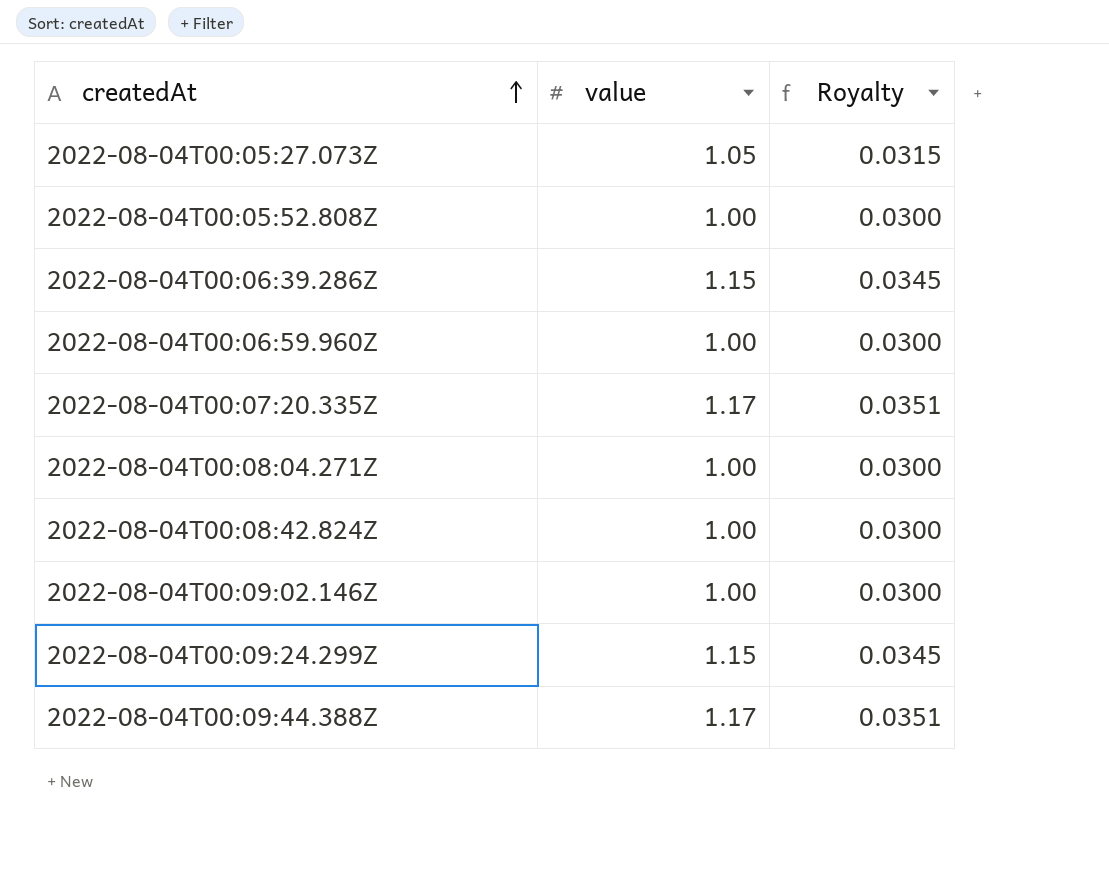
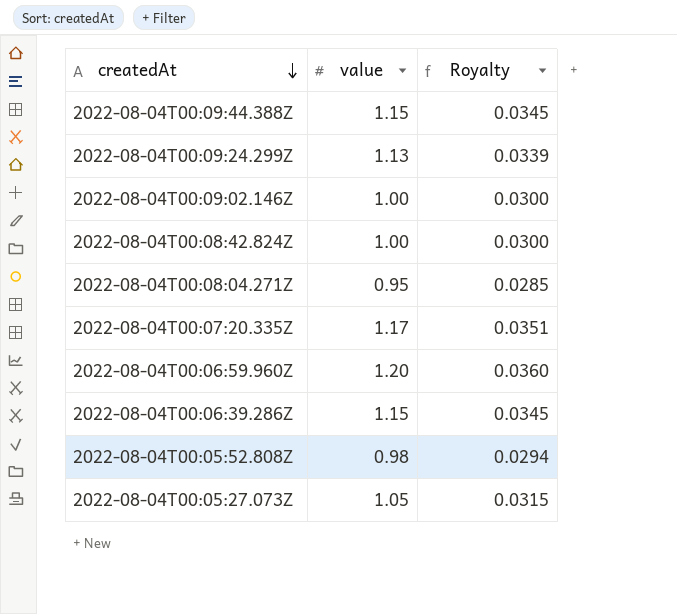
row order: createdAt ascending -> createdAt descending
2022-08-04T00:09:44.388Z | value: 1.17 -> 1.15
2022-08-04T00:09:44.388Z | Royalty: 0.0351 -> 0.0345
2022-08-04T00:09:24.299Z | value: 1.15 -> 1.13
2022-08-04T00:09:24.299Z | Royalty: 0.0345 -> 0.0339
2022-08-04T00:08:04.271Z | value: 1.00 -> 0.95
2022-08-04T00:08:04.271Z | Royalty: 0.0300 -> 0.0285
2022-08-04T00:06:59.960Z | value: 1.00 -> 1.20
2022-08-04T00:06:59.960Z | Royalty: 0.0300 -> 0.0360
2022-08-04T00:05:52.808Z | value: 1.00 -> 0.98
2022-08-04T00:05:52.808Z | Royalty: 0.0300 -> 0.0294

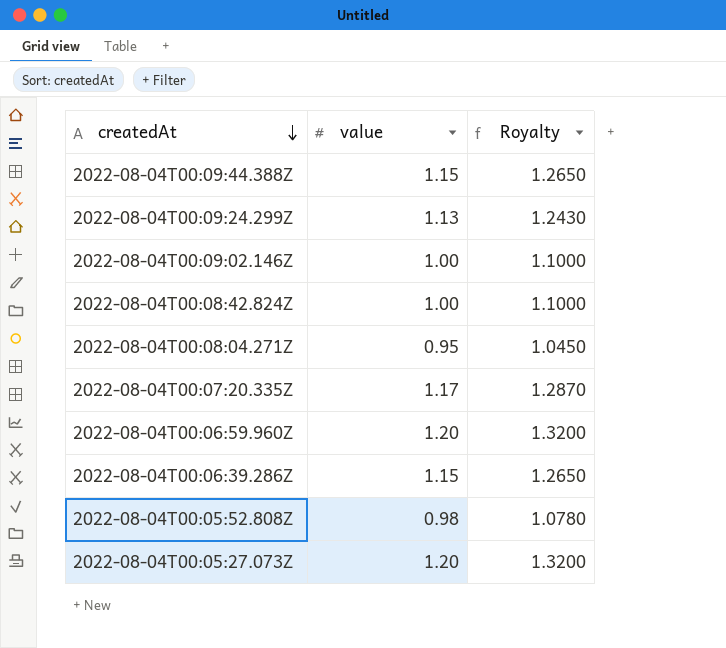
column Royalty | formula: [value] * 0.03 -> [value] * 1.1
2022-08-04T00:05:27.073Z | value: 1.05 -> 1.20

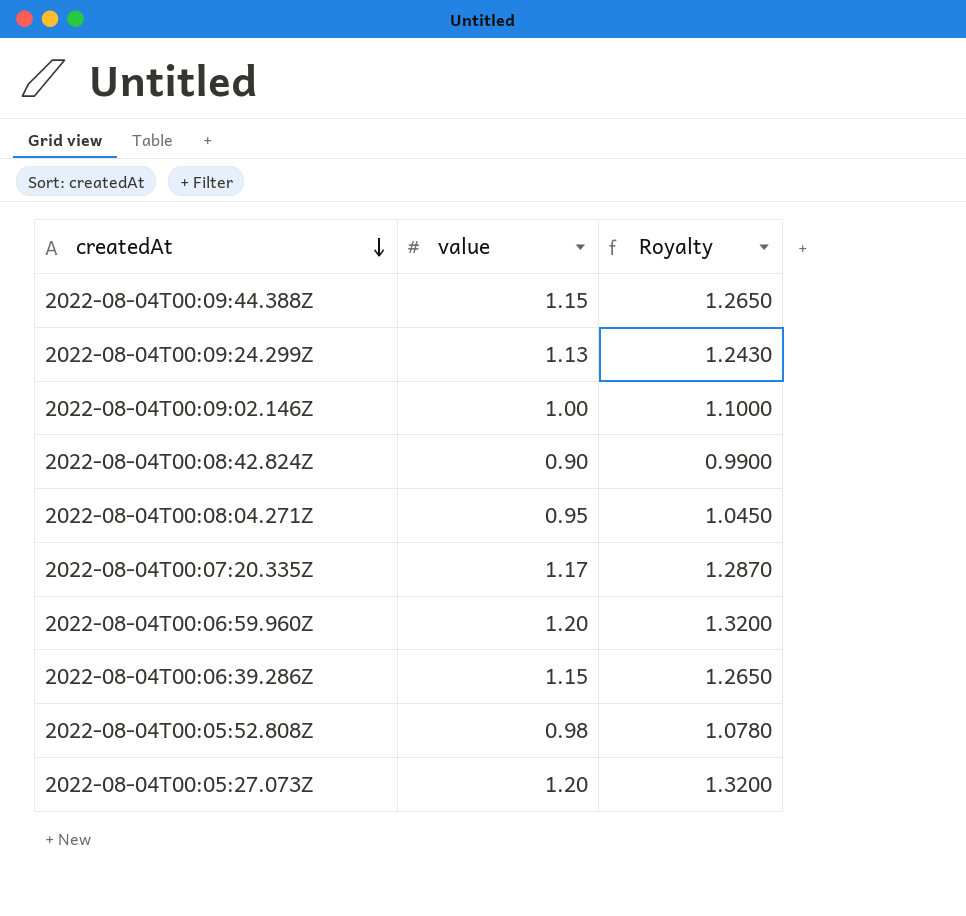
2022-08-04T00:08:42.824Z | value: 1.00 -> 0.90
2022-08-04T00:08:42.824Z | Royalty: 1.1000 -> 0.9900

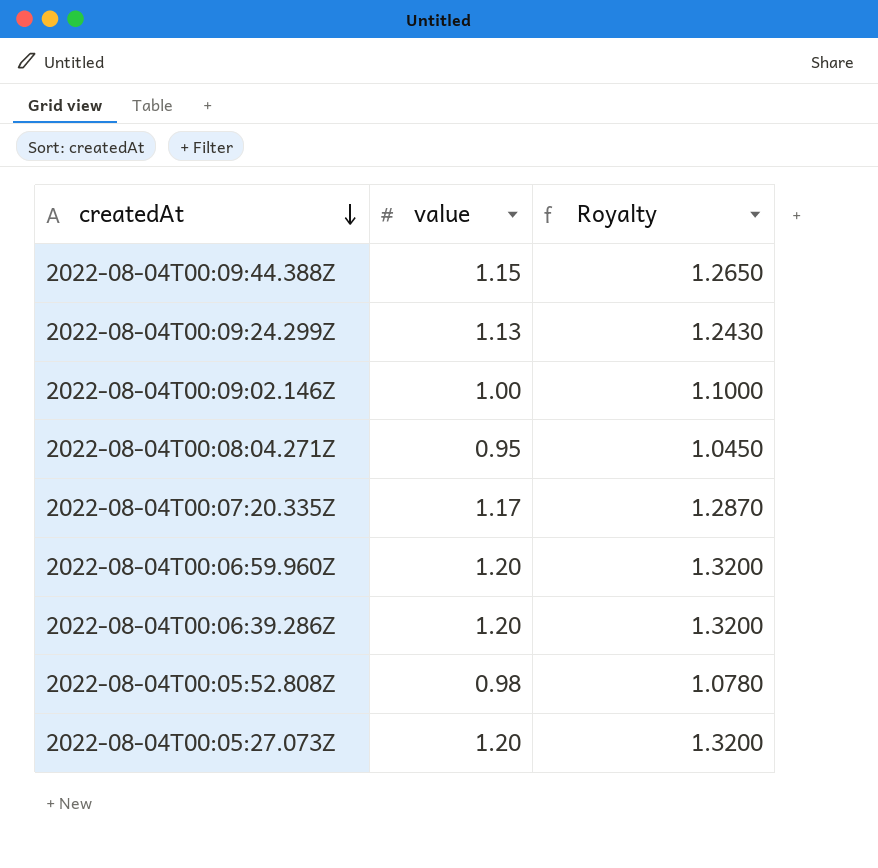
row 2022-08-04T00:08:42.824Z: 0.90 | 0.9900 -> none
2022-08-04T00:06:39.286Z | value: 1.15 -> 1.20
2022-08-04T00:06:39.286Z | Royalty: 1.2650 -> 1.3200

